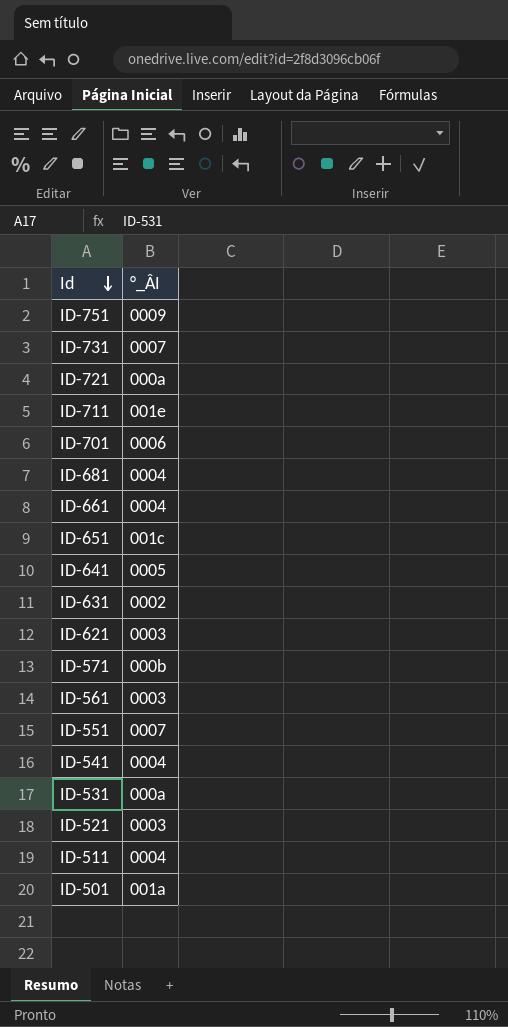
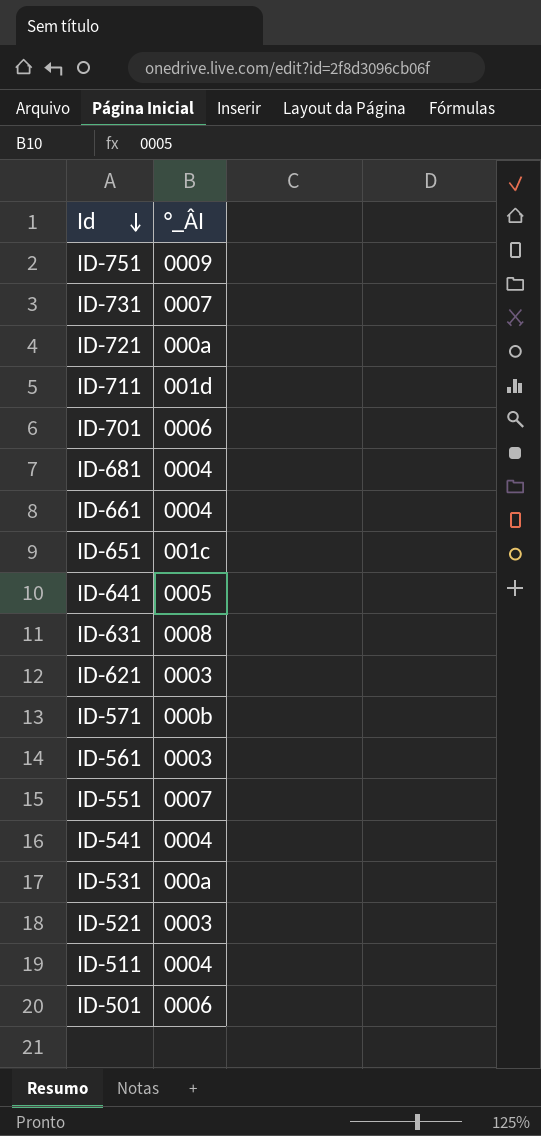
ID-711 | °_ÂI: 001e -> 001d
ID-631 | °_ÂI: 0002 -> 0008
ID-501 | °_ÂI: 001a -> 0006

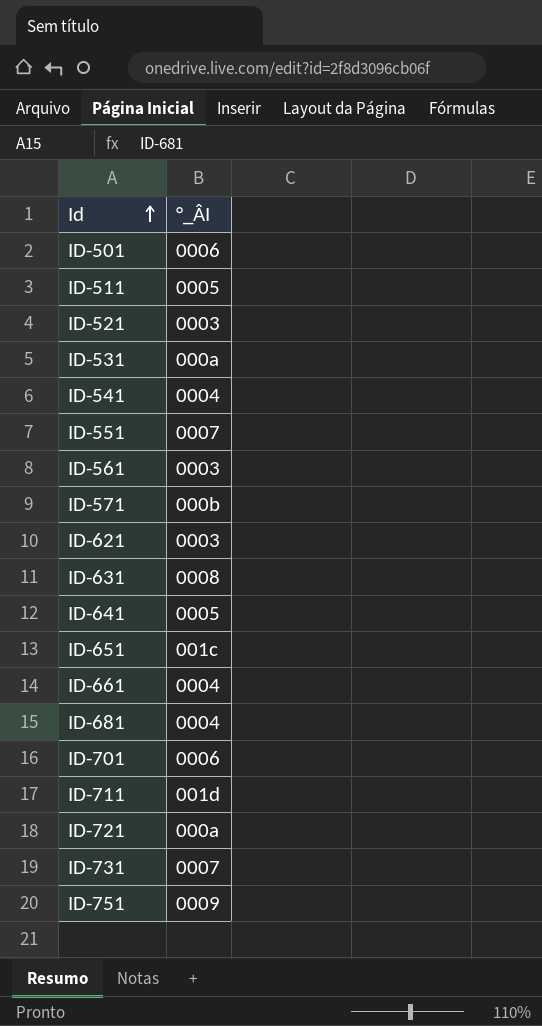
row order: Id descending -> Id ascending
ID-511 | °_ÂI: 0004 -> 0005

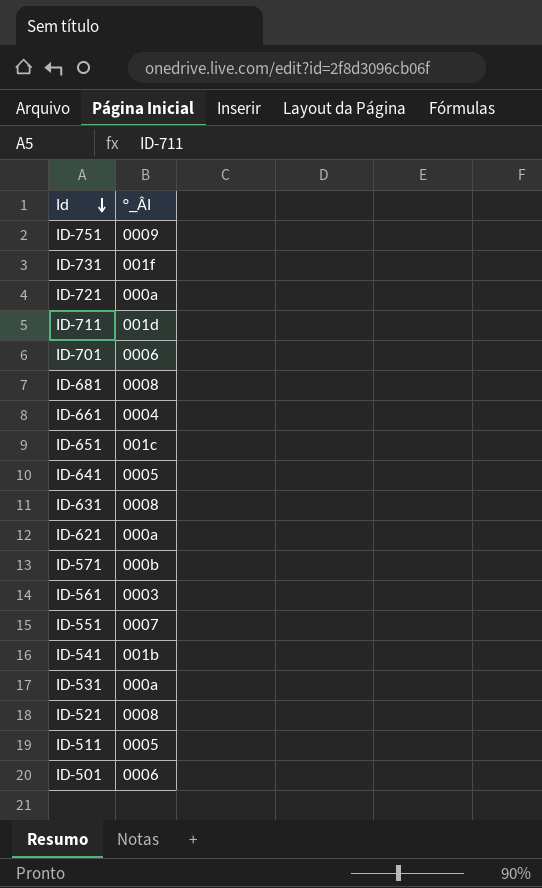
row order: Id ascending -> Id descending
ID-731 | °_ÂI: 0007 -> 001f
ID-681 | °_ÂI: 0004 -> 0008
ID-621 | °_ÂI: 0003 -> 000a
ID-541 | °_ÂI: 0004 -> 001b
ID-521 | °_ÂI: 0003 -> 0008

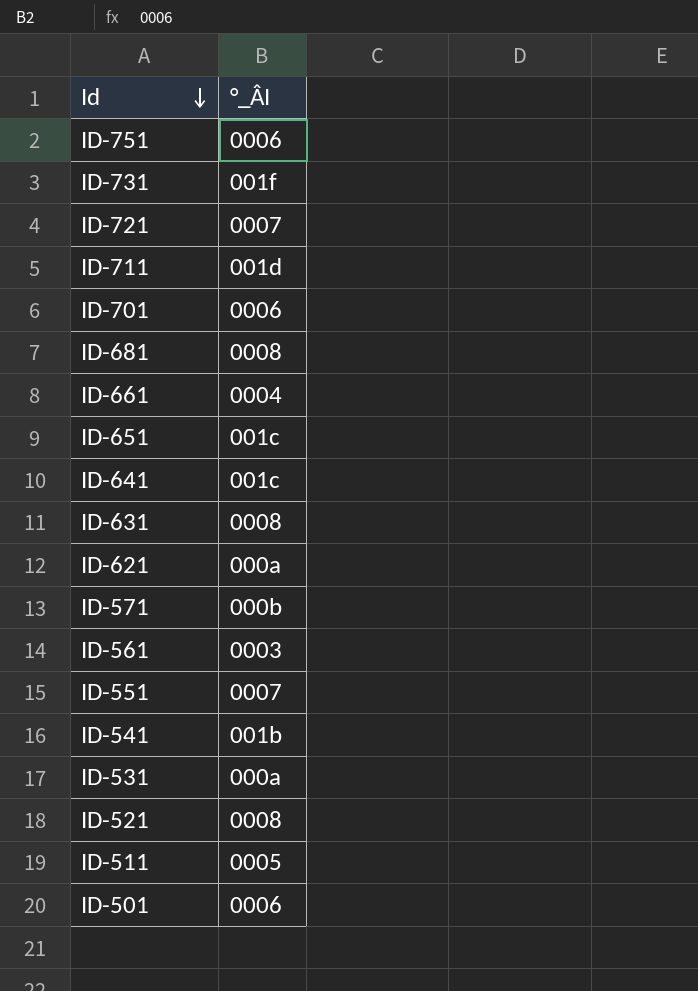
ID-751 | °_ÂI: 0009 -> 0006
ID-721 | °_ÂI: 000a -> 0007
ID-641 | °_ÂI: 0005 -> 001c

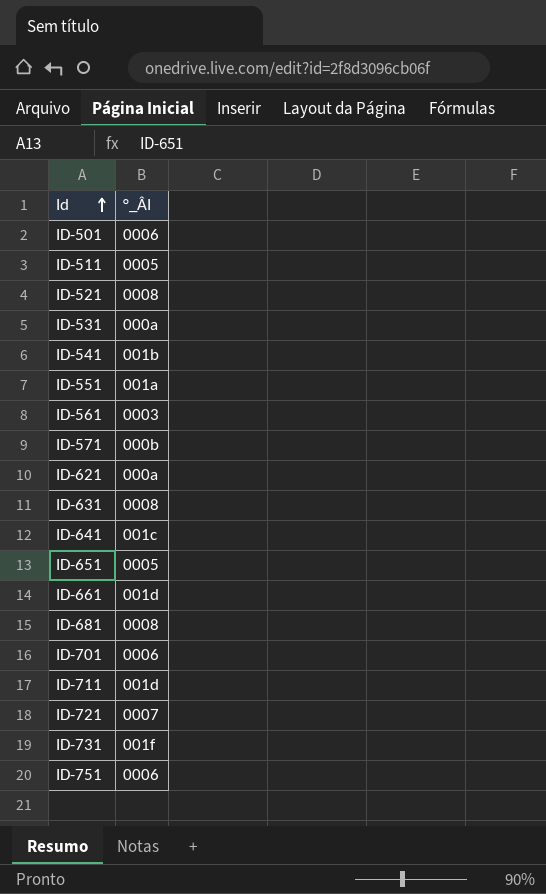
row order: Id descending -> Id ascending
ID-551 | °_ÂI: 0007 -> 001a
ID-651 | °_ÂI: 001c -> 0005
ID-661 | °_ÂI: 0004 -> 001d

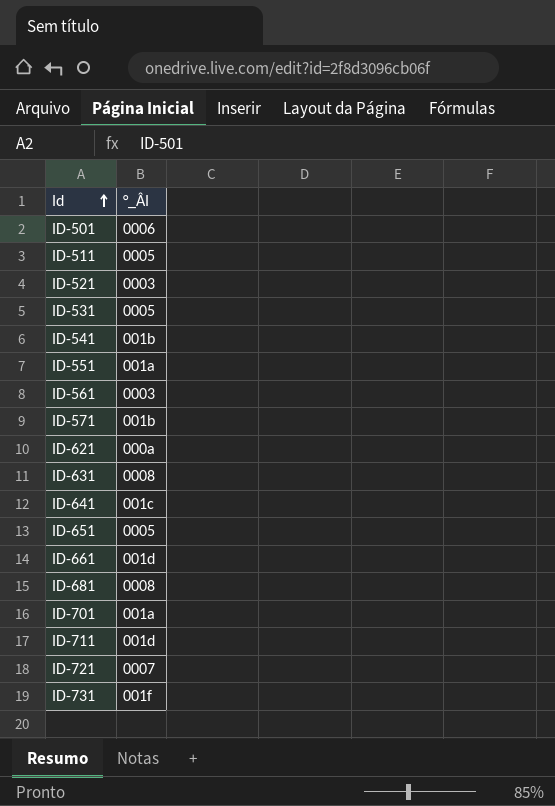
row ID-751: 0006 -> none
ID-521 | °_ÂI: 0008 -> 0003
ID-531 | °_ÂI: 000a -> 0005
ID-571 | °_ÂI: 000b -> 001b
ID-701 | °_ÂI: 0006 -> 001a

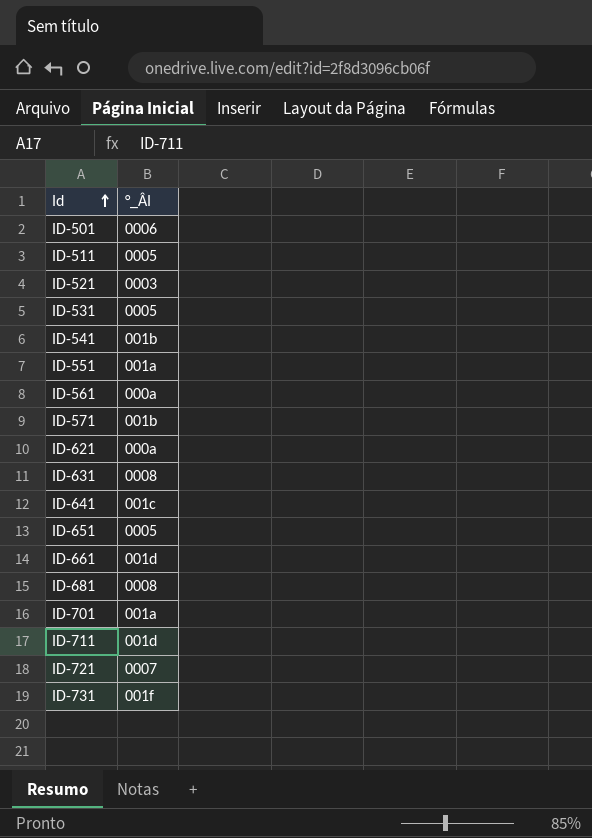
ID-561 | °_ÂI: 0003 -> 000a

